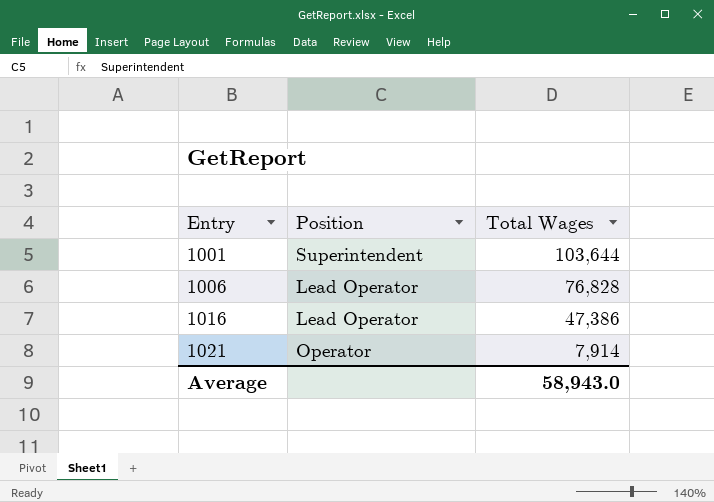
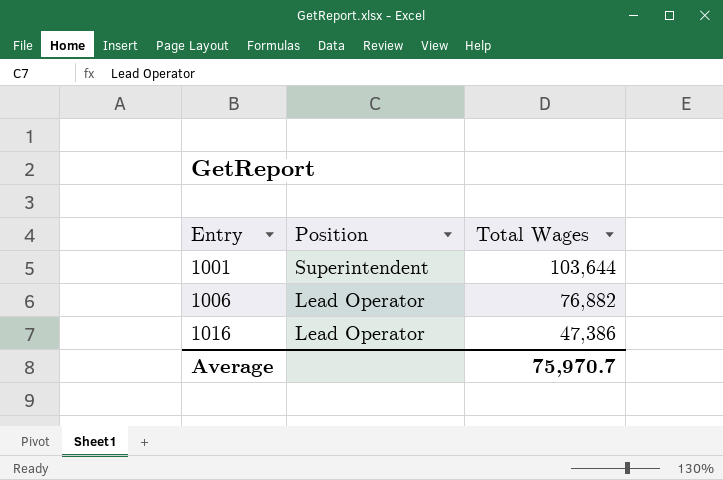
row 1021: Operator | 7,914 -> none
1006 | Total Wages: 76,828 -> 76,882
Average | Total Wages: 58,943.0 -> 75,970.7

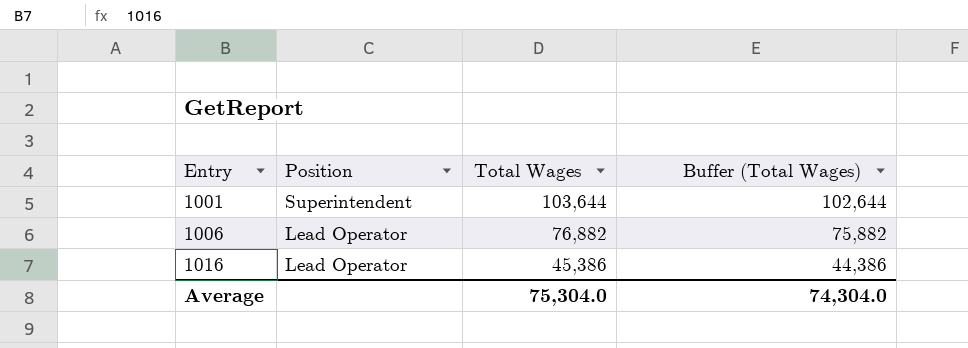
column Buffer (Total Wages) | formula: none -> [Total Wages] - 1000
1016 | Total Wages: 47,386 -> 45,386
Average | Total Wages: 75,970.7 -> 75,304.0

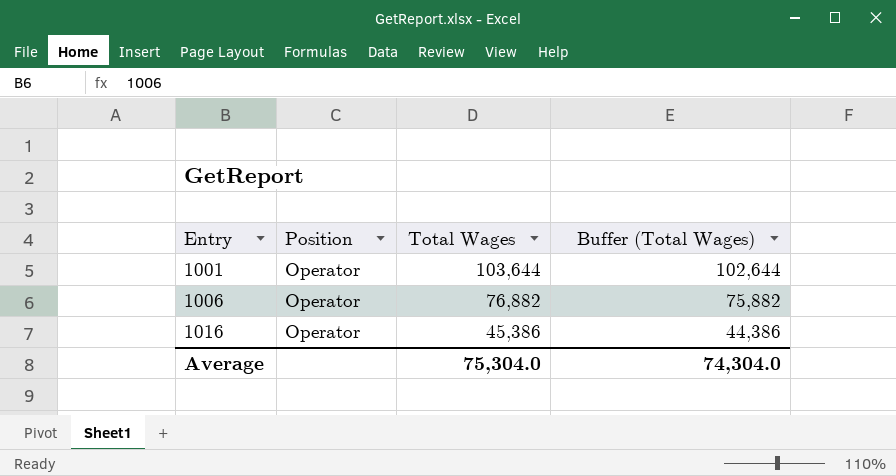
1001 | Position: Superintendent -> Operator
1006 | Position: Lead Operator -> Operator
1016 | Position: Lead Operator -> Operator

